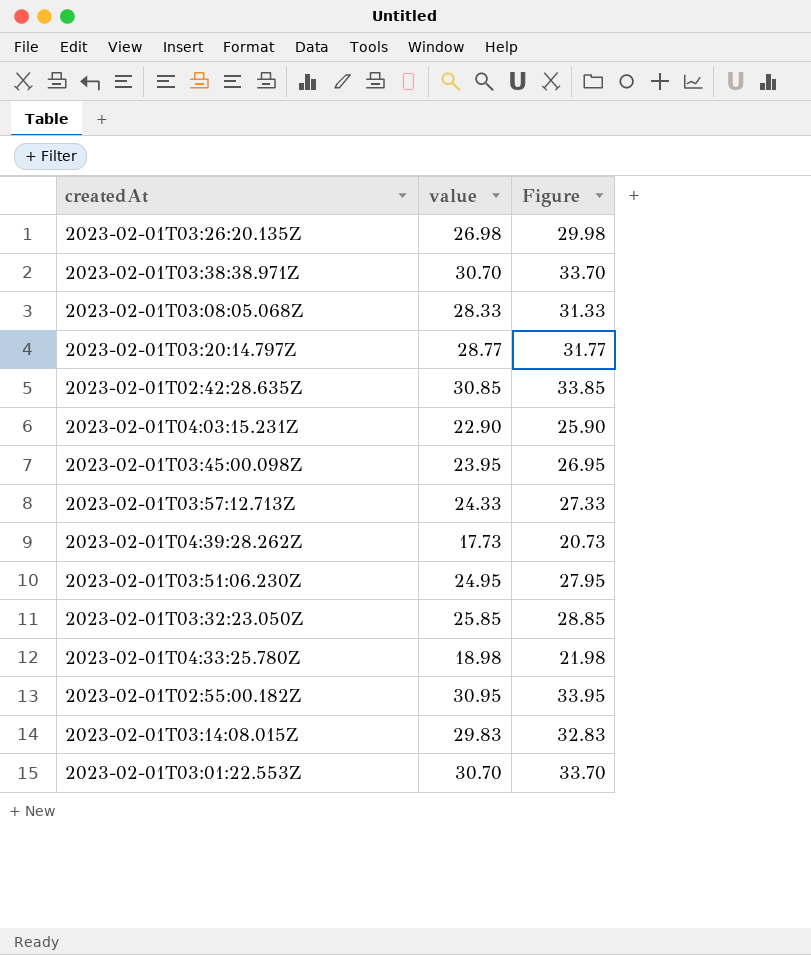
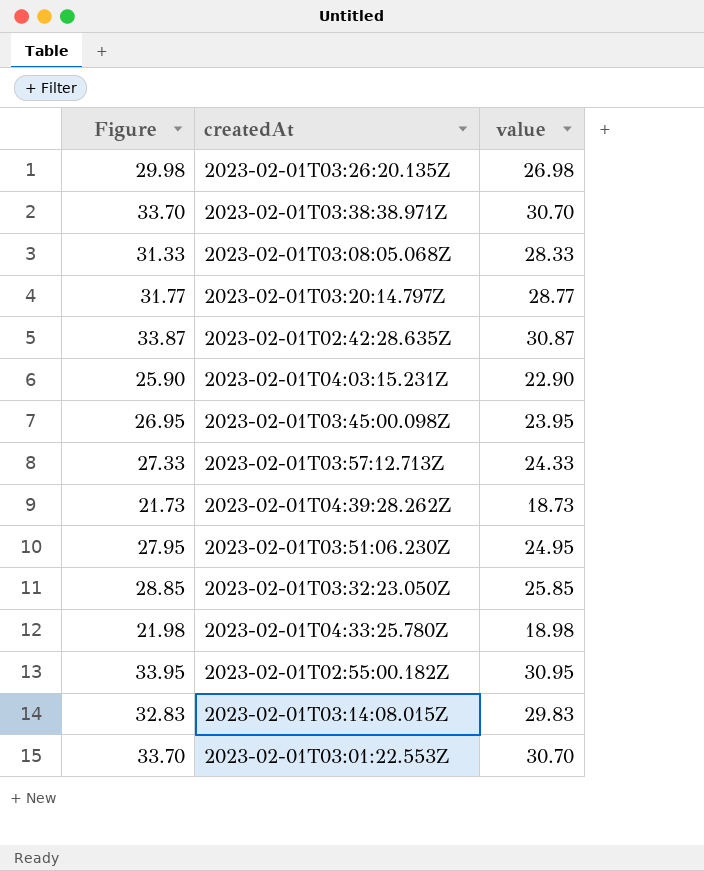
column Figure | position: 3 -> 1
2023-02-01T02:42:28.635Z | Figure: 33.85 -> 33.87
2023-02-01T02:42:28.635Z | value: 30.85 -> 30.87
2023-02-01T04:39:28.262Z | Figure: 20.73 -> 21.73
2023-02-01T04:39:28.262Z | value: 17.73 -> 18.73

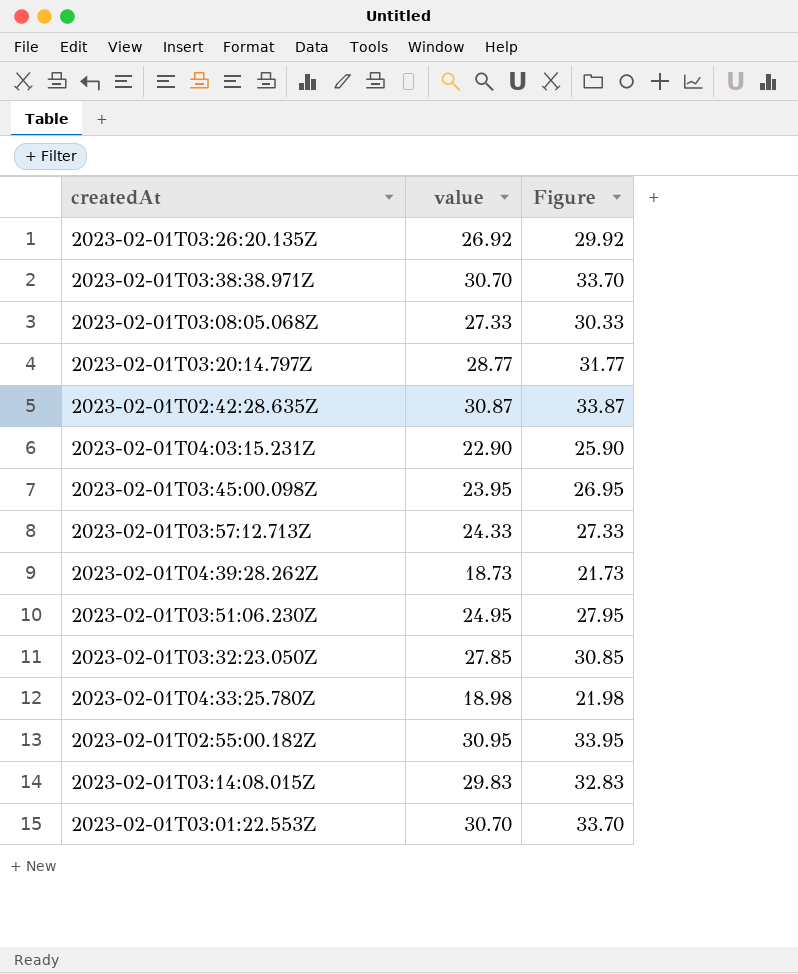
column Figure | position: 1 -> 3
2023-02-01T03:26:20.135Z | value: 26.98 -> 26.92
2023-02-01T03:26:20.135Z | Figure: 29.98 -> 29.92
2023-02-01T03:08:05.068Z | value: 28.33 -> 27.33
2023-02-01T03:08:05.068Z | Figure: 31.33 -> 30.33
2023-02-01T03:32:23.050Z | value: 25.85 -> 27.85
2023-02-01T03:32:23.050Z | Figure: 28.85 -> 30.85

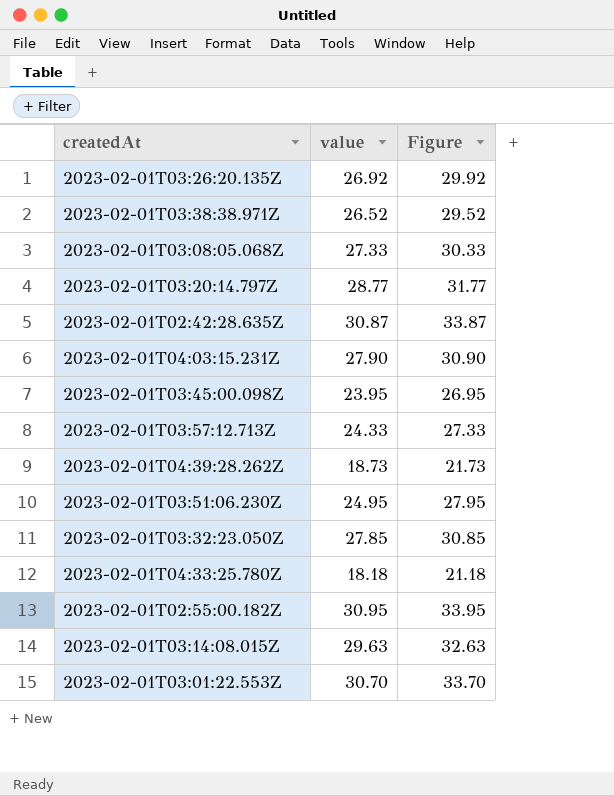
2023-02-01T03:38:38.971Z | value: 30.70 -> 26.52
2023-02-01T03:38:38.971Z | Figure: 33.70 -> 29.52
2023-02-01T04:03:15.231Z | value: 22.90 -> 27.90
2023-02-01T04:03:15.231Z | Figure: 25.90 -> 30.90
2023-02-01T04:33:25.780Z | value: 18.98 -> 18.18
2023-02-01T04:33:25.780Z | Figure: 21.98 -> 21.18
2023-02-01T03:14:08.015Z | value: 29.83 -> 29.63
2023-02-01T03:14:08.015Z | Figure: 32.83 -> 32.63

